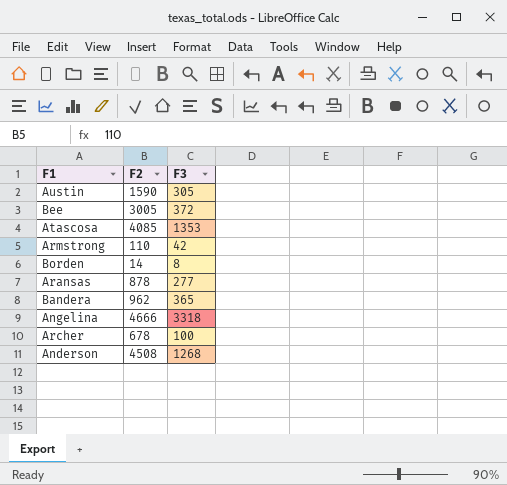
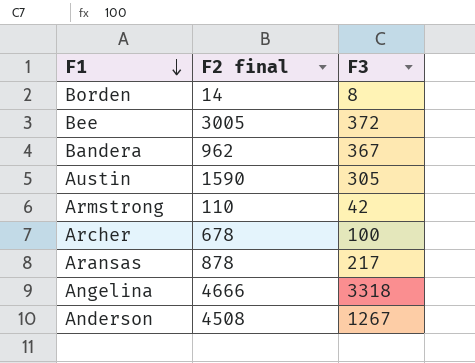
row order: none -> F1 descending
column name: F2 -> F2 final
row Atascosa: 4085 | 1353 -> none
Bandera | F3: 365 -> 367
Aransas | F3: 277 -> 217
Anderson | F3: 1268 -> 1267

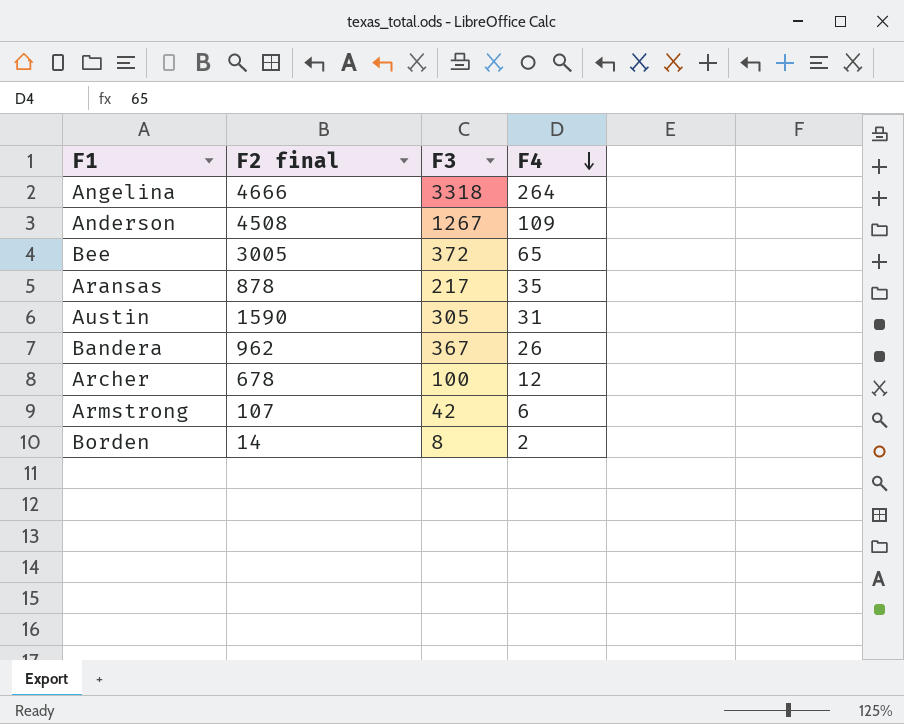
row order: F1 descending -> F4 descending
column F4 | position: none -> 4
Armstrong | F2 final: 110 -> 107

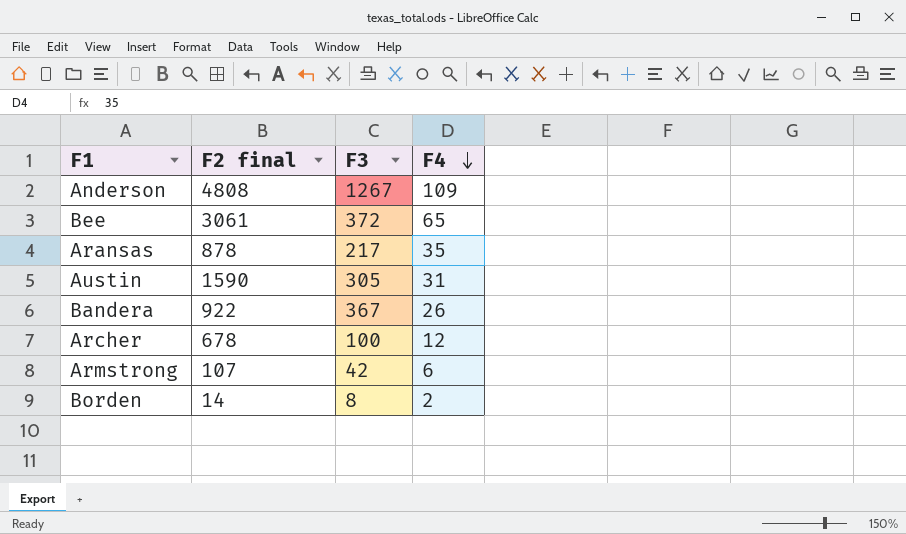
row Angelina: 4666 | 3318 | 264 -> none
Anderson | F2 final: 4508 -> 4808
Bee | F2 final: 3005 -> 3061
Bandera | F2 final: 962 -> 922

